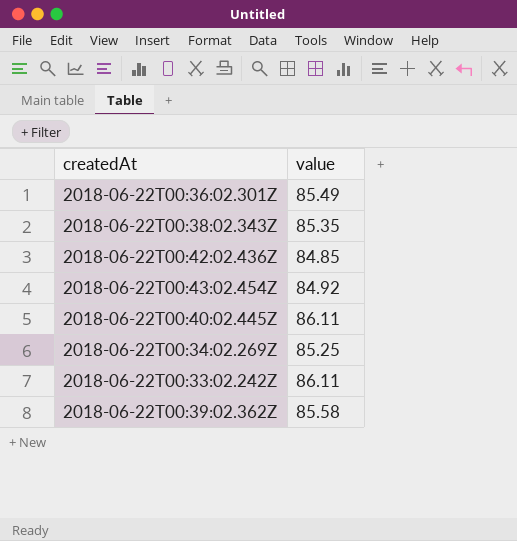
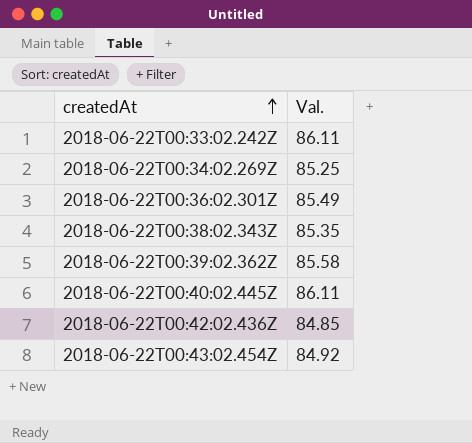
row order: none -> createdAt ascending
column name: value -> Val.

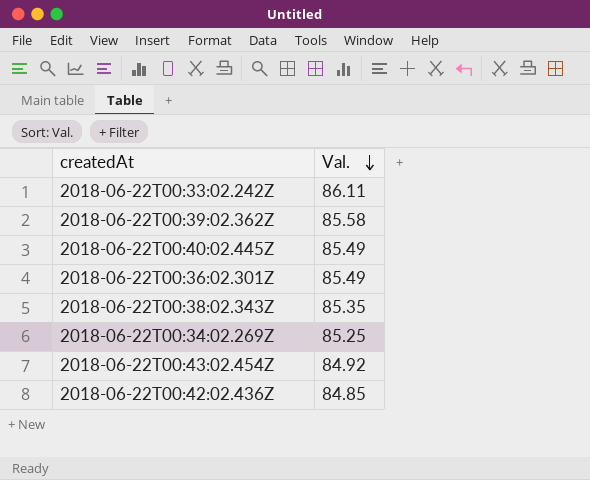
row order: createdAt ascending -> Val. descending
2018-06-22T00:40:02.445Z | Val.: 86.11 -> 85.49

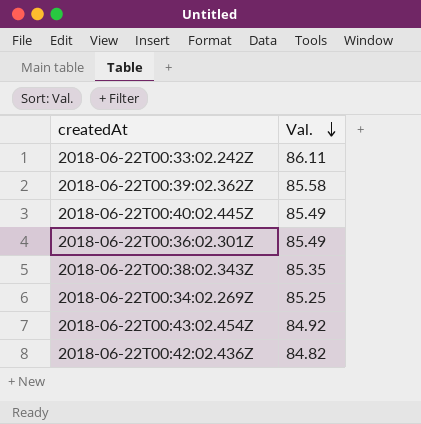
2018-06-22T00:42:02.436Z | Val.: 84.85 -> 84.82

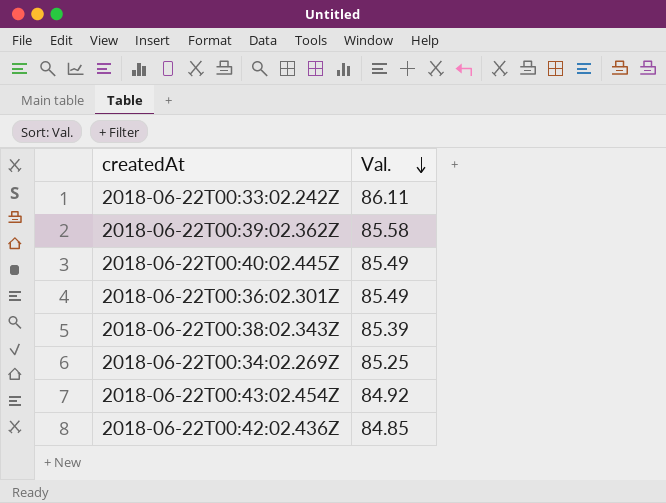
2018-06-22T00:38:02.343Z | Val.: 85.35 -> 85.39
2018-06-22T00:42:02.436Z | Val.: 84.82 -> 84.85

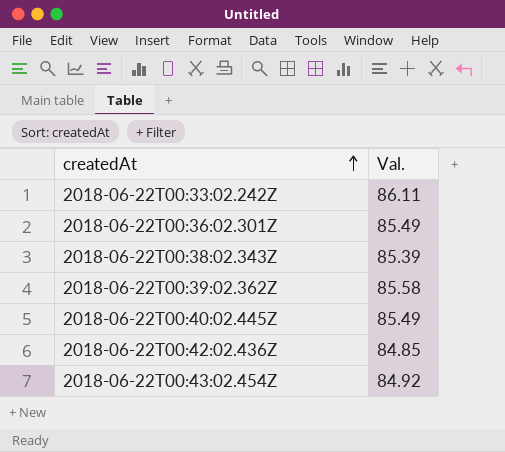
row order: Val. descending -> createdAt ascending
row 2018-06-22T00:34:02.269Z: 85.25 -> none

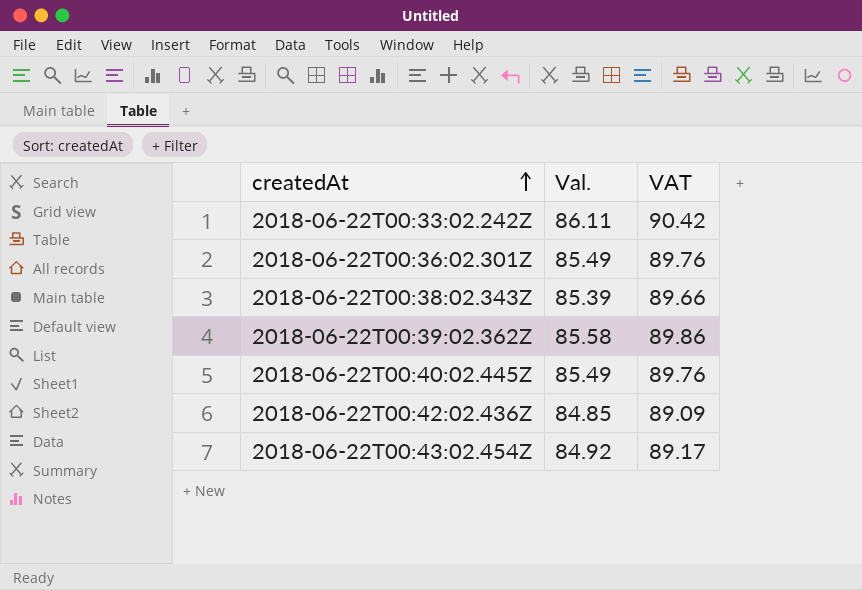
column VAT | formula: none -> [Val.] * 1.05

